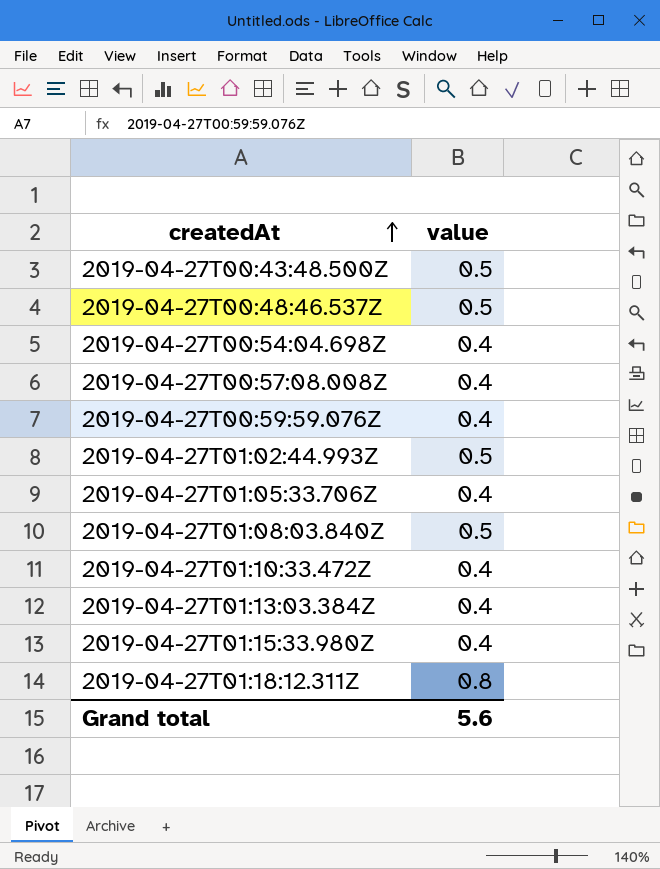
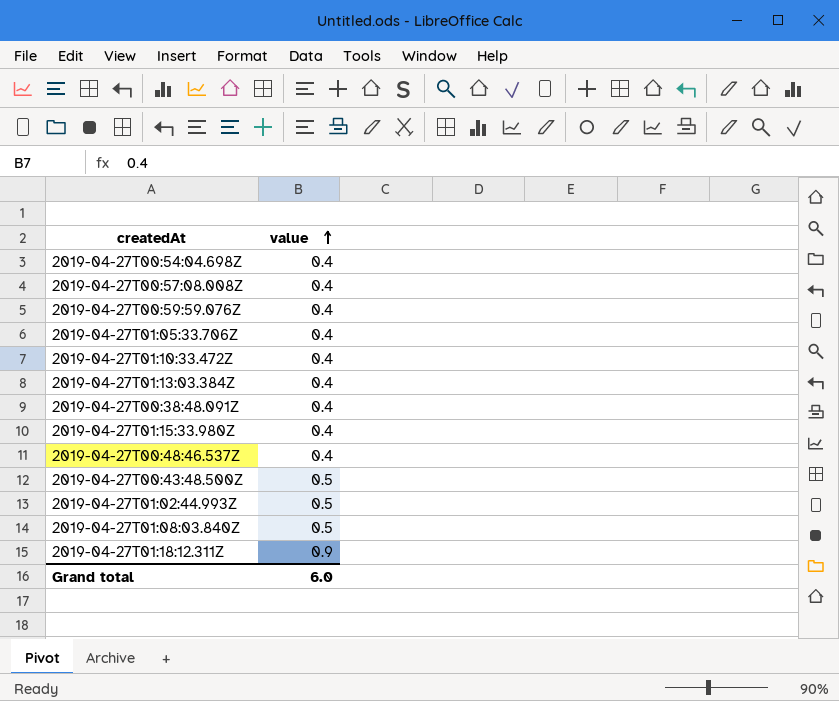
row order: createdAt ascending -> value ascending
row 2019-04-27T00:38:48.091Z: none -> 0.4
2019-04-27T00:48:46.537Z | value: 0.5 -> 0.4
2019-04-27T01:18:12.311Z | value: 0.8 -> 0.9
Grand total | value: 5.6 -> 6.0

